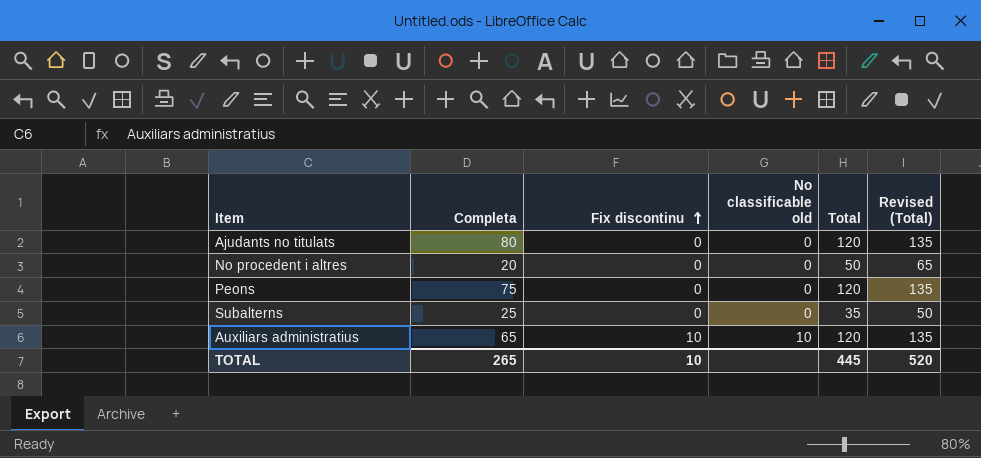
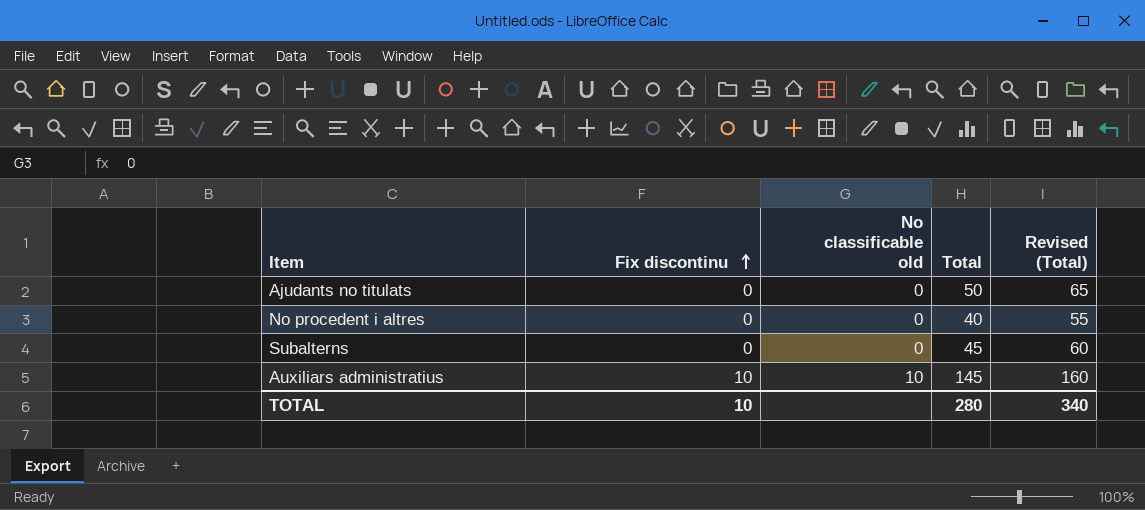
column Completa | position: 2 -> none
row Peons: 75 | 0 | 0 | 120 | 135 -> none
Ajudants no titulats | Total: 120 -> 50
Ajudants no titulats | Revised (Total): 135 -> 65
No procedent i altres | Total: 50 -> 40
No procedent i altres | Revised (Total): 65 -> 55
Subalterns | Total: 35 -> 45
Subalterns | Revised (Total): 50 -> 60
Auxiliars administratius | Total: 120 -> 145
Auxiliars administratius | Revised (Total): 135 -> 160
TOTAL | Total: 445 -> 280
TOTAL | Revised (Total): 520 -> 340

